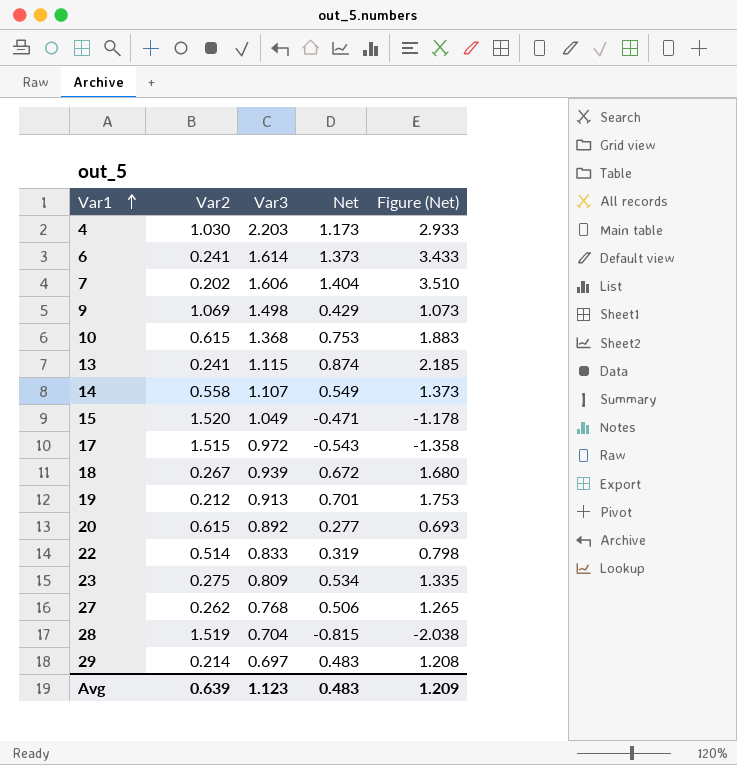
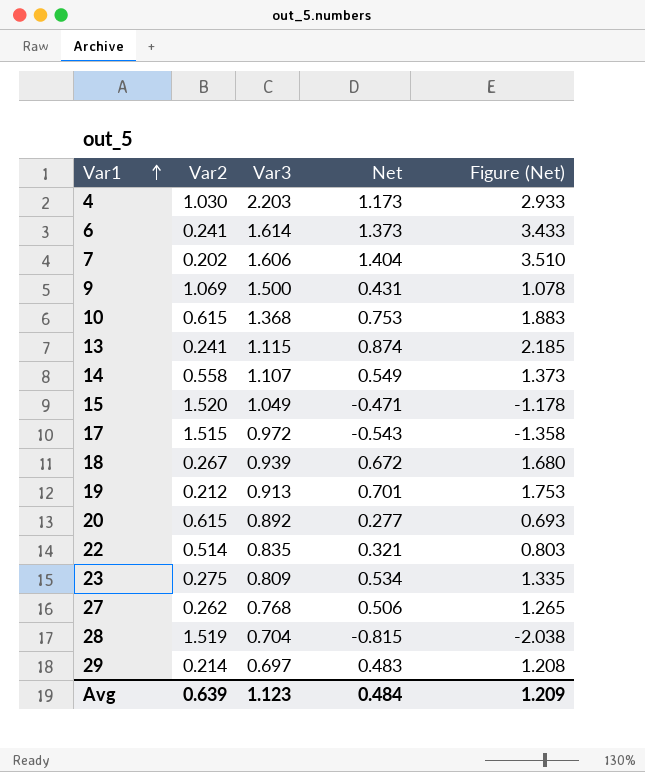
9 | Var3: 1.498 -> 1.500
9 | Net: 0.429 -> 0.431
9 | Figure (Net): 1.073 -> 1.078
22 | Var3: 0.833 -> 0.835
22 | Net: 0.319 -> 0.321
22 | Figure (Net): 0.798 -> 0.803
Avg | Net: 0.483 -> 0.484

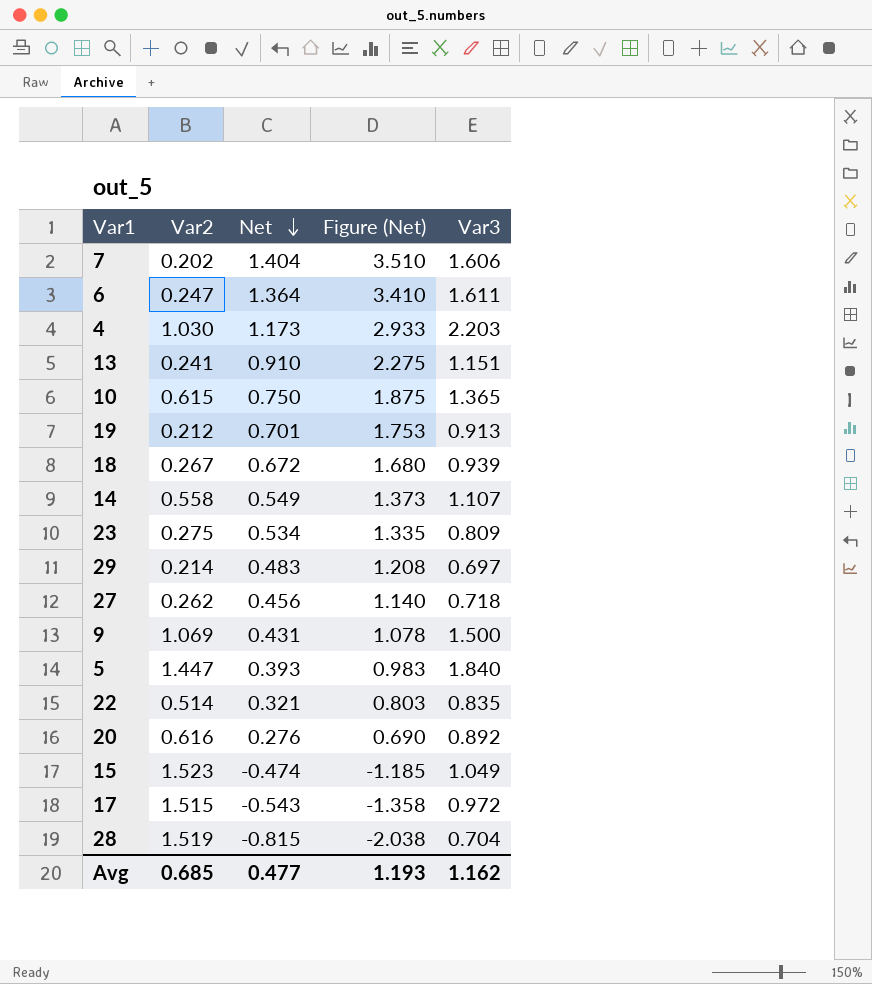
row order: Var1 ascending -> Net descending
column Var3 | position: 3 -> 5
6 | Var2: 0.241 -> 0.247
6 | Net: 1.373 -> 1.364
6 | Figure (Net): 3.433 -> 3.410
6 | Var3: 1.614 -> 1.611
13 | Net: 0.874 -> 0.910
13 | Figure (Net): 2.185 -> 2.275
13 | Var3: 1.115 -> 1.151
10 | Net: 0.753 -> 0.750
10 | Figure (Net): 1.883 -> 1.875
10 | Var3: 1.368 -> 1.365
27 | Net: 0.506 -> 0.456
27 | Figure (Net): 1.265 -> 1.140
27 | Var3: 0.768 -> 0.718
row 5: none -> 1.447 | 0.393 | 0.983 | 1.840
20 | Var2: 0.615 -> 0.616
20 | Net: 0.277 -> 0.276
20 | Figure (Net): 0.693 -> 0.690
15 | Var2: 1.520 -> 1.523
15 | Net: -0.471 -> -0.474
15 | Figure (Net): -1.178 -> -1.185
Avg | Var2: 0.639 -> 0.685
Avg | Net: 0.484 -> 0.477
Avg | Figure (Net): 1.209 -> 1.193
Avg | Var3: 1.123 -> 1.162

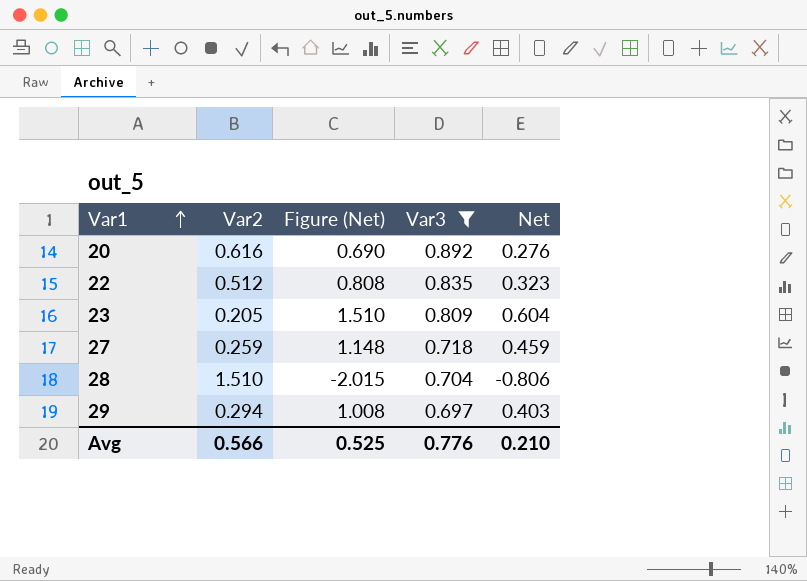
filter: none -> Var3 <= 0.892
row order: Net descending -> Var1 ascending
column Net | position: 3 -> 5
22 | Var2: 0.514 -> 0.512
22 | Figure (Net): 0.803 -> 0.808
22 | Net: 0.321 -> 0.323
23 | Var2: 0.275 -> 0.205
23 | Figure (Net): 1.335 -> 1.510
23 | Net: 0.534 -> 0.604
27 | Var2: 0.262 -> 0.259
27 | Figure (Net): 1.140 -> 1.148
27 | Net: 0.456 -> 0.459
28 | Var2: 1.519 -> 1.510
28 | Figure (Net): -2.038 -> -2.015
28 | Net: -0.815 -> -0.806
29 | Var2: 0.214 -> 0.294
29 | Figure (Net): 1.208 -> 1.008
29 | Net: 0.483 -> 0.403
Avg | Var2: 0.685 -> 0.566
Avg | Figure (Net): 1.193 -> 0.525
Avg | Var3: 1.162 -> 0.776
Avg | Net: 0.477 -> 0.210

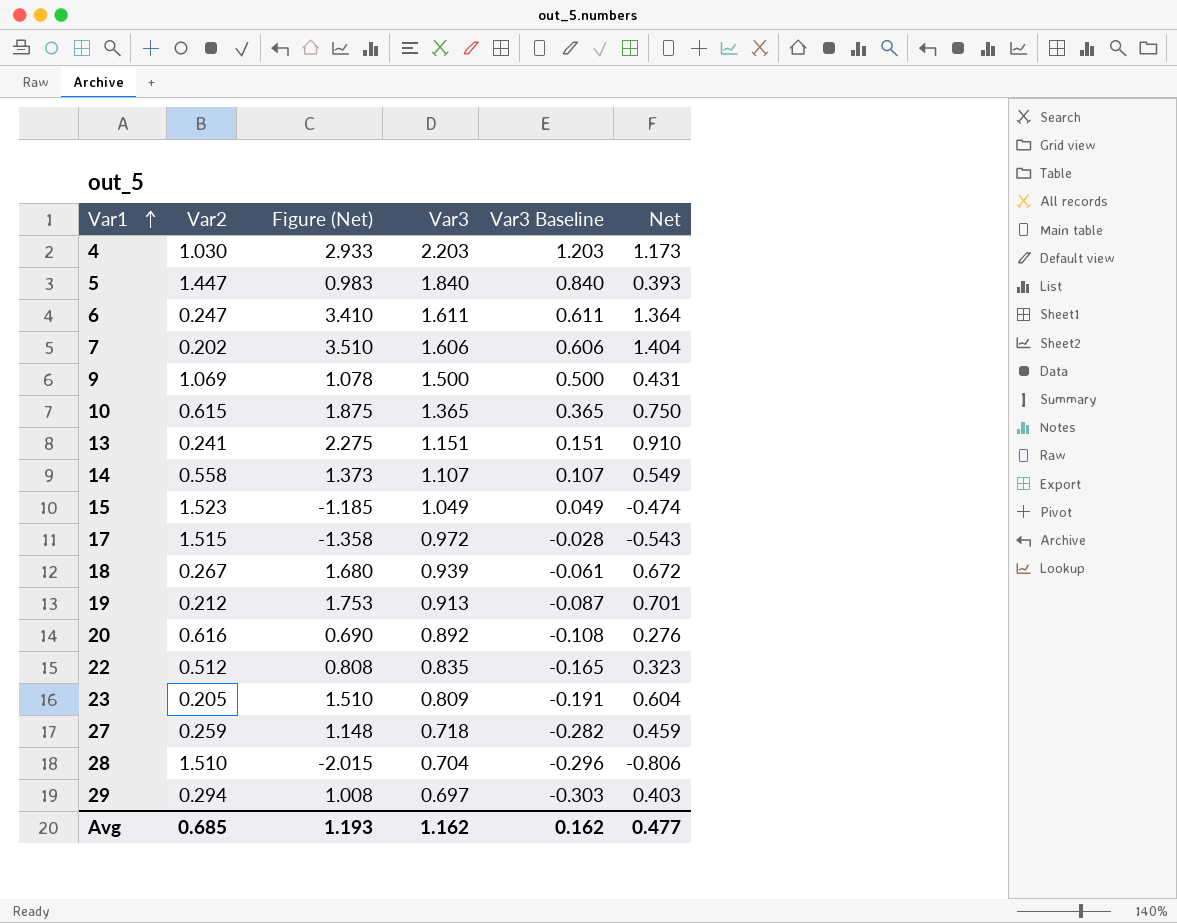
filter: Var3 <= 0.892 -> none
column Var3 Baseline | formula: none -> [Var3] - 1
Avg | Var2: 0.566 -> 0.685
Avg | Figure (Net): 0.525 -> 1.193
Avg | Var3: 0.776 -> 1.162
Avg | Net: 0.210 -> 0.477

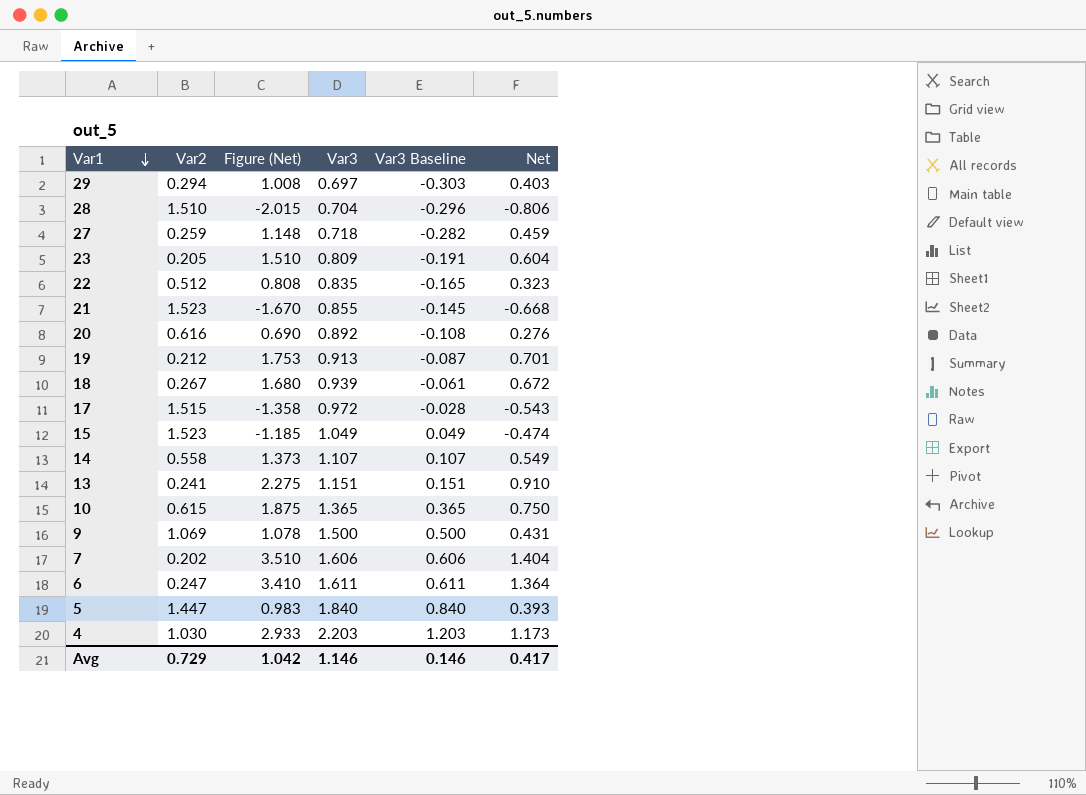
row order: Var1 ascending -> Var1 descending
row 21: none -> 1.523 | -1.670 | 0.855 | -0.145 | -0.668
Avg | Var2: 0.685 -> 0.729
Avg | Figure (Net): 1.193 -> 1.042
Avg | Var3: 1.162 -> 1.146
Avg | Var3 Baseline: 0.162 -> 0.146
Avg | Net: 0.477 -> 0.417

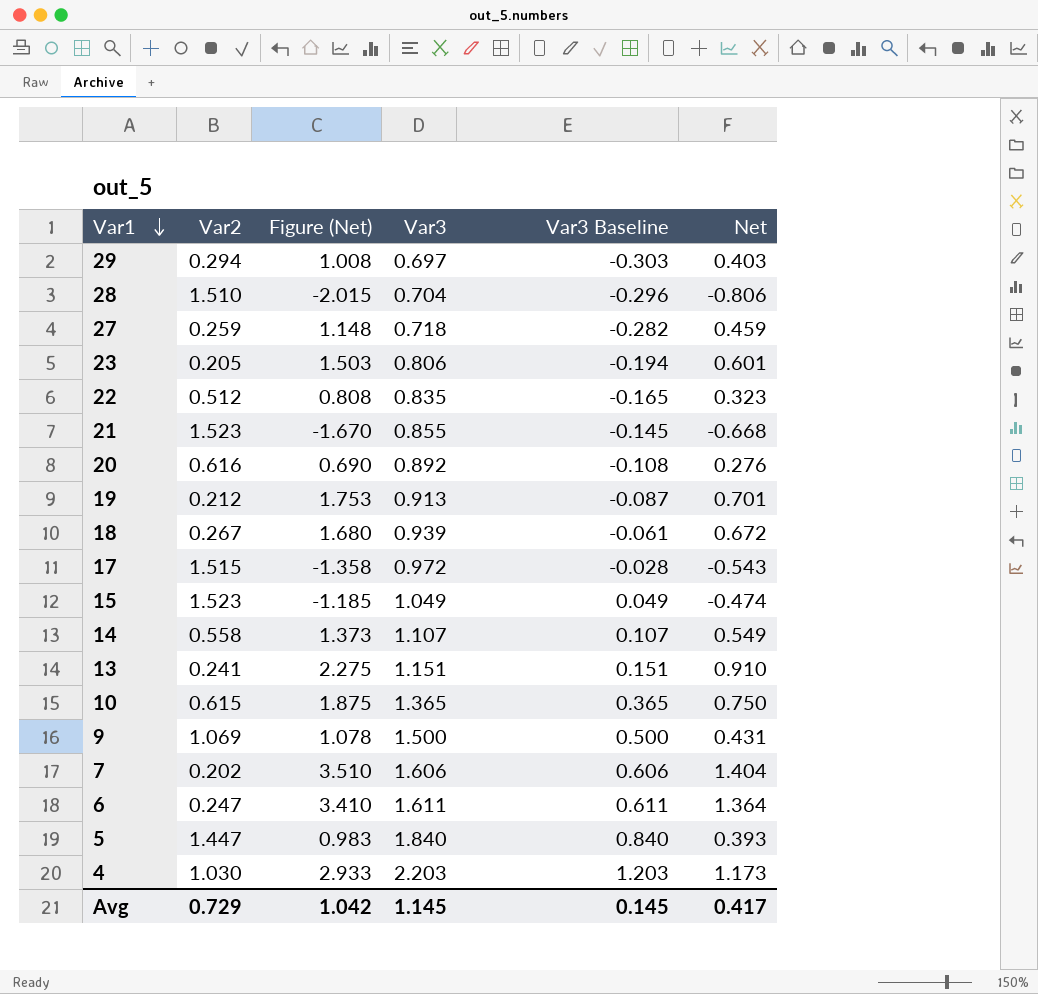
23 | Figure (Net): 1.510 -> 1.503
23 | Var3: 0.809 -> 0.806
23 | Var3 Baseline: -0.191 -> -0.194
23 | Net: 0.604 -> 0.601
Avg | Var3: 1.146 -> 1.145
Avg | Var3 Baseline: 0.146 -> 0.145

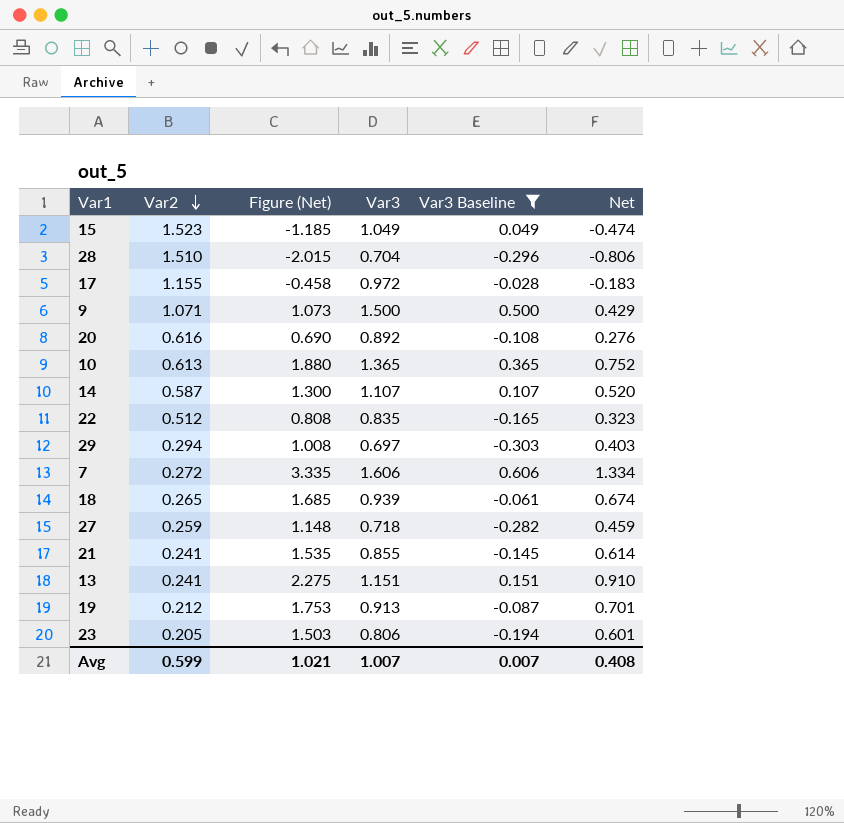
filter: none -> Var3 Baseline <= 0.606
row order: Var1 descending -> Var2 descending
17 | Var2: 1.515 -> 1.155
17 | Figure (Net): -1.358 -> -0.458
17 | Net: -0.543 -> -0.183
9 | Var2: 1.069 -> 1.071
9 | Figure (Net): 1.078 -> 1.073
9 | Net: 0.431 -> 0.429
10 | Var2: 0.615 -> 0.613
10 | Figure (Net): 1.875 -> 1.880
10 | Net: 0.750 -> 0.752
14 | Var2: 0.558 -> 0.587
14 | Figure (Net): 1.373 -> 1.300
14 | Net: 0.549 -> 0.520
7 | Var2: 0.202 -> 0.272
7 | Figure (Net): 3.510 -> 3.335
7 | Net: 1.404 -> 1.334
18 | Var2: 0.267 -> 0.265
18 | Figure (Net): 1.680 -> 1.685
18 | Net: 0.672 -> 0.674
21 | Var2: 1.523 -> 0.241
21 | Figure (Net): -1.670 -> 1.535
21 | Net: -0.668 -> 0.614
Avg | Var2: 0.729 -> 0.599
Avg | Figure (Net): 1.042 -> 1.021
Avg | Var3: 1.145 -> 1.007
Avg | Var3 Baseline: 0.145 -> 0.007
Avg | Net: 0.417 -> 0.408

